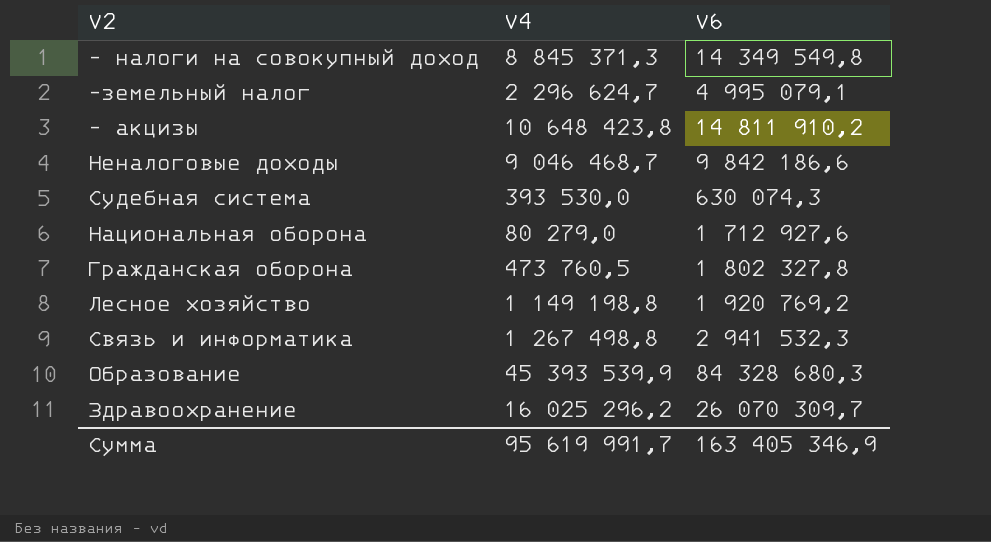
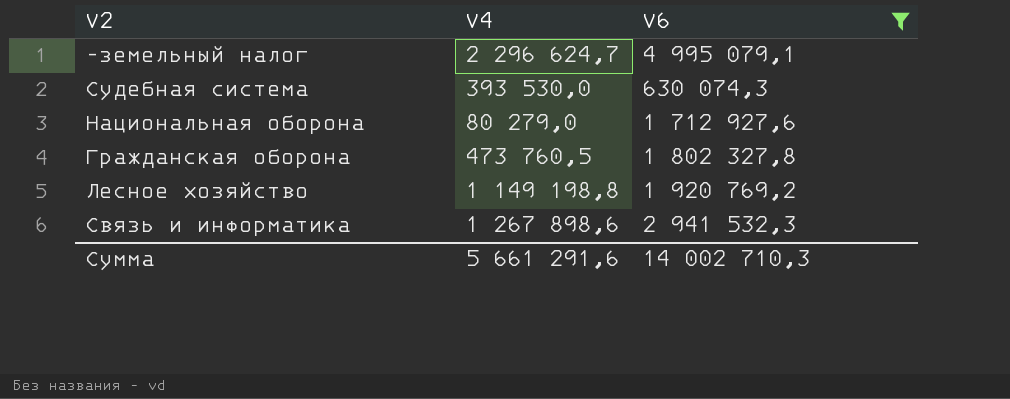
filter: none -> V6 <= 4 995 079,1
Связь и информатика | V4: 1 267 498,8 -> 1 267 898,6
Сумма | V4: 95 619 991,7 -> 5 661 291,6
Сумма | V6: 163 405 346,9 -> 14 002 710,3

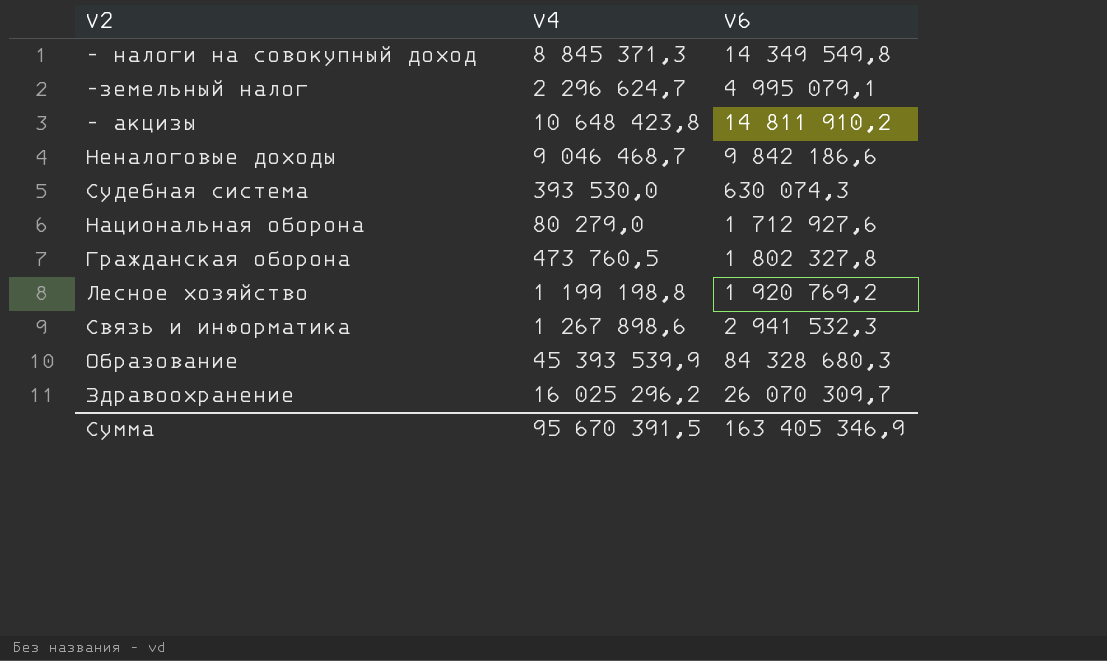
filter: V6 <= 4 995 079,1 -> none
Лесное хозяйство | V4: 1 149 198,8 -> 1 199 198,8
Сумма | V4: 5 661 291,6 -> 95 670 391,5
Сумма | V6: 14 002 710,3 -> 163 405 346,9

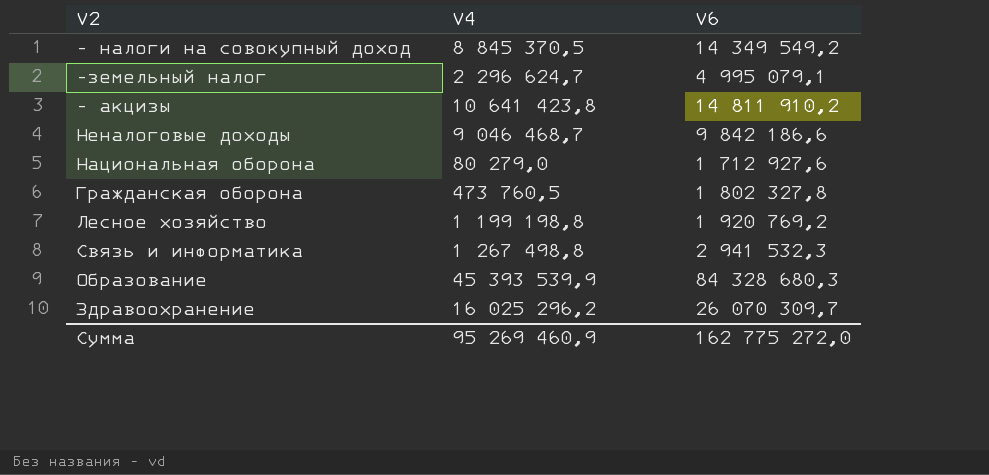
row Судебная система: 393 530,0 | 630 074,3 -> none
- налоги на совокупный доход | V4: 8 845 371,3 -> 8 845 370,5
- налоги на совокупный доход | V6: 14 349 549,8 -> 14 349 549,2
- акцизы | V4: 10 648 423,8 -> 10 641 423,8
Связь и информатика | V4: 1 267 898,6 -> 1 267 498,8
Сумма | V4: 95 670 391,5 -> 95 269 460,9
Сумма | V6: 163 405 346,9 -> 162 775 272,0

